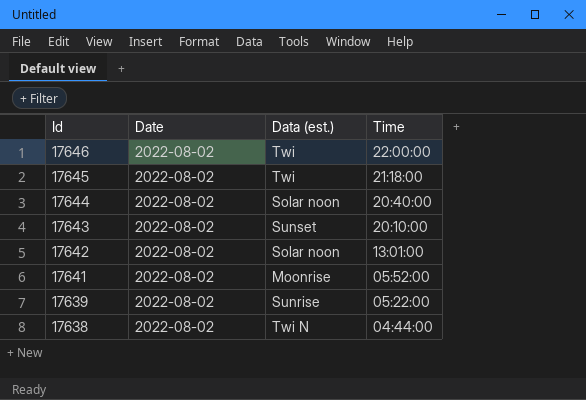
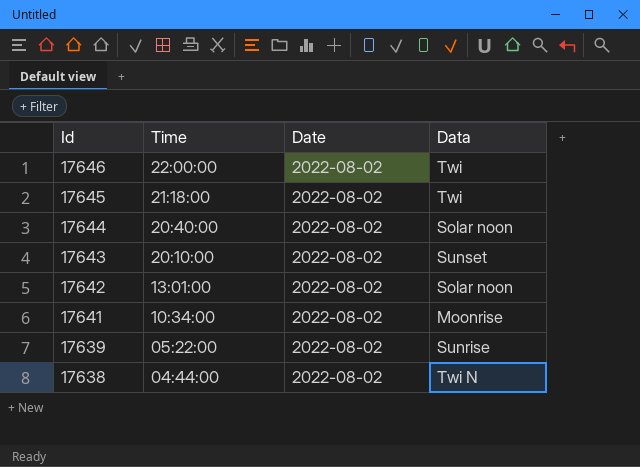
column Time | position: 4 -> 2
column name: Data (est.) -> Data
17641 | Time: 05:52:00 -> 10:34:00

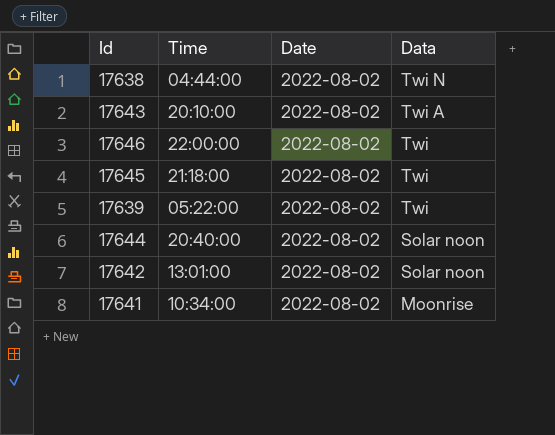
row order: Id descending -> Data descending
17643 | Data: Sunset -> Twi A
17639 | Data: Sunrise -> Twi

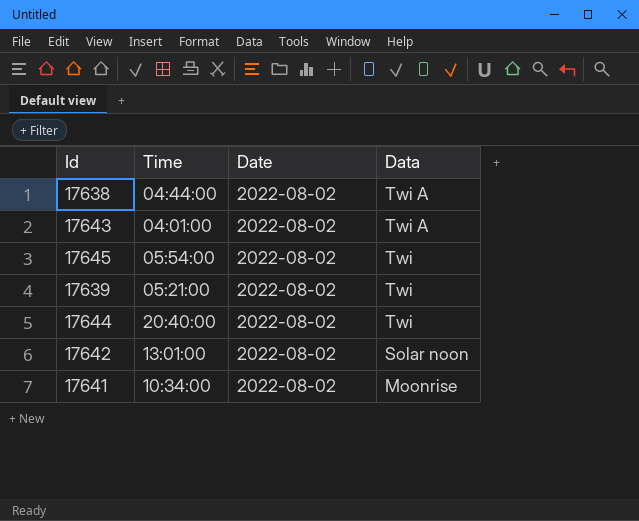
row 17646: 22:00:00 | 2022-08-02 | Twi -> none
17638 | Data: Twi N -> Twi A
17643 | Time: 20:10:00 -> 04:01:00
17645 | Time: 21:18:00 -> 05:54:00
17639 | Time: 05:22:00 -> 05:21:00
17644 | Data: Solar noon -> Twi

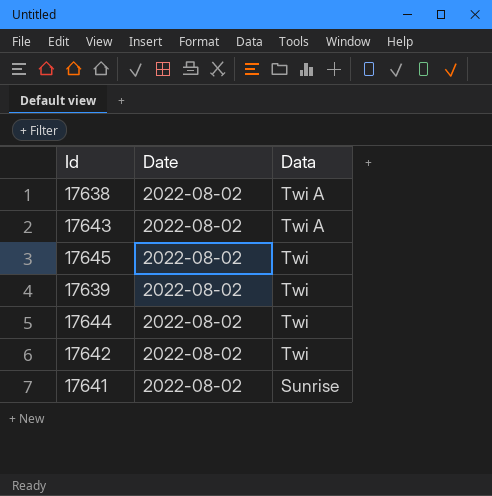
column Time | position: 2 -> none
17642 | Data: Solar noon -> Twi
17641 | Data: Moonrise -> Sunrise

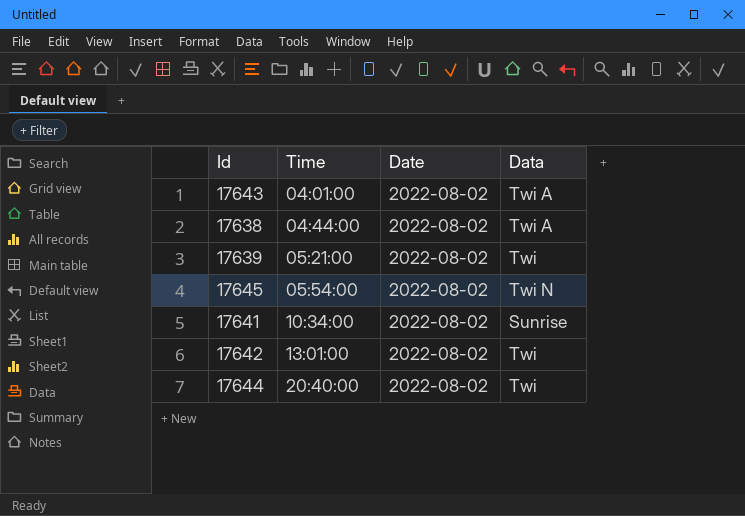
row order: Data descending -> Time ascending
column Time | position: none -> 2
17645 | Data: Twi -> Twi N

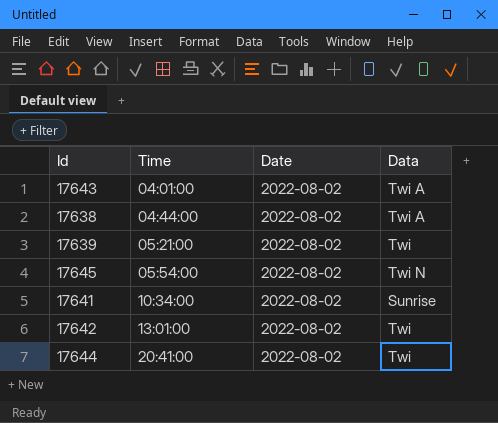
17644 | Time: 20:40:00 -> 20:41:00

